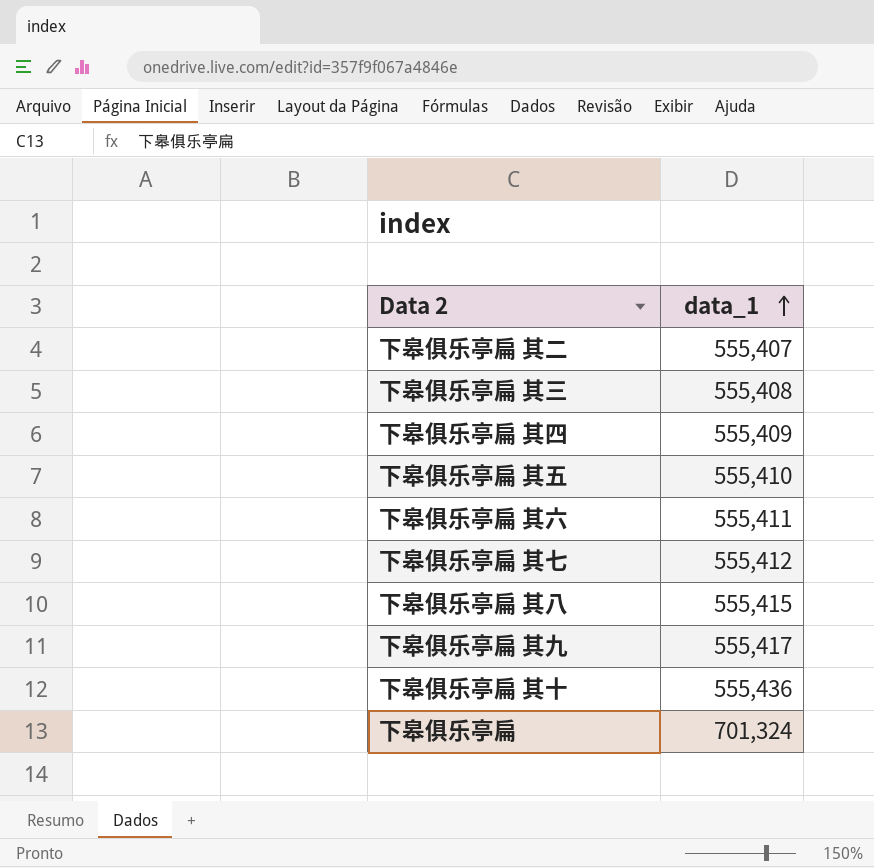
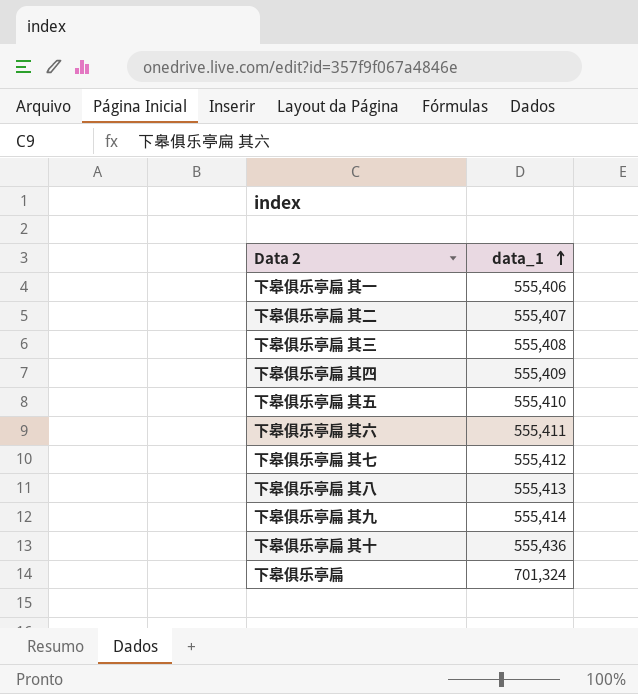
row 下皋俱乐亭扁 其一: none -> 555,406
下皋俱乐亭扁 其八 | data_1: 555,415 -> 555,413
下皋俱乐亭扁 其九 | data_1: 555,417 -> 555,414

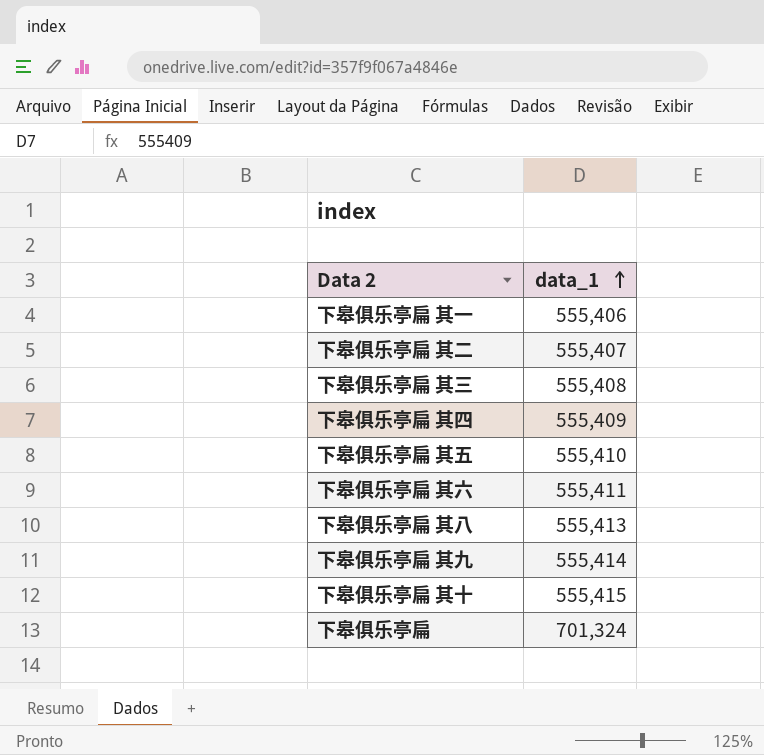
row 下皋俱乐亭扁 其七: 555,412 -> none
下皋俱乐亭扁 其十 | data_1: 555,436 -> 555,415

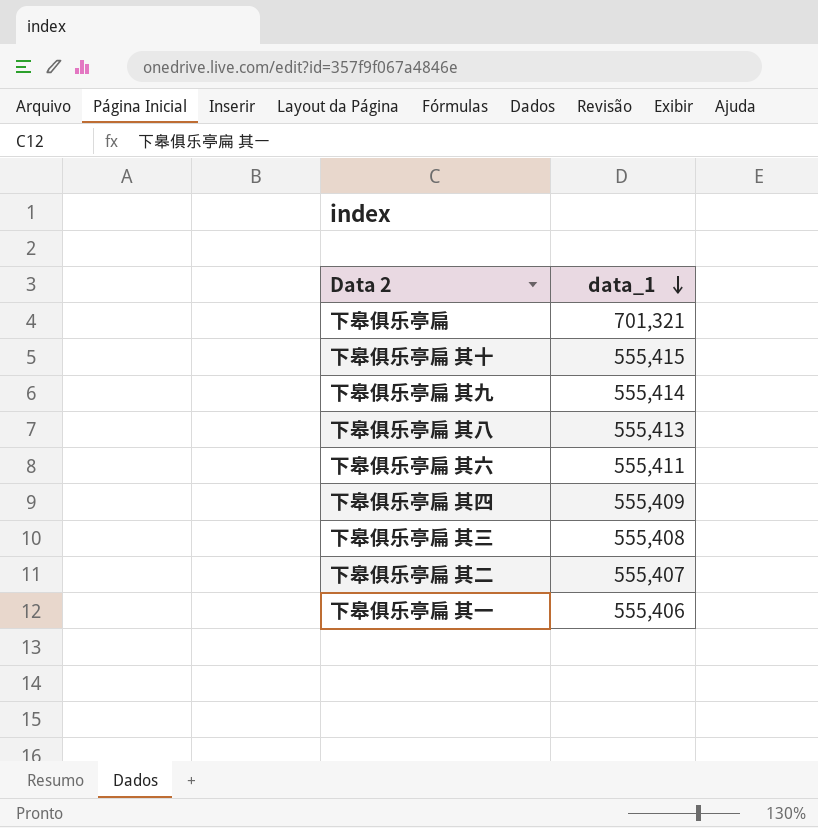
row order: data_1 ascending -> data_1 descending
row 下皋俱乐亭扁 其五: 555,410 -> none
下皋俱乐亭扁 | data_1: 701,324 -> 701,321

